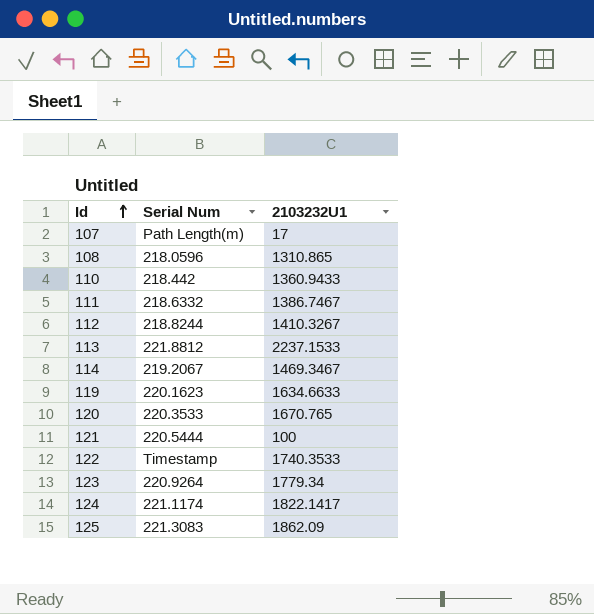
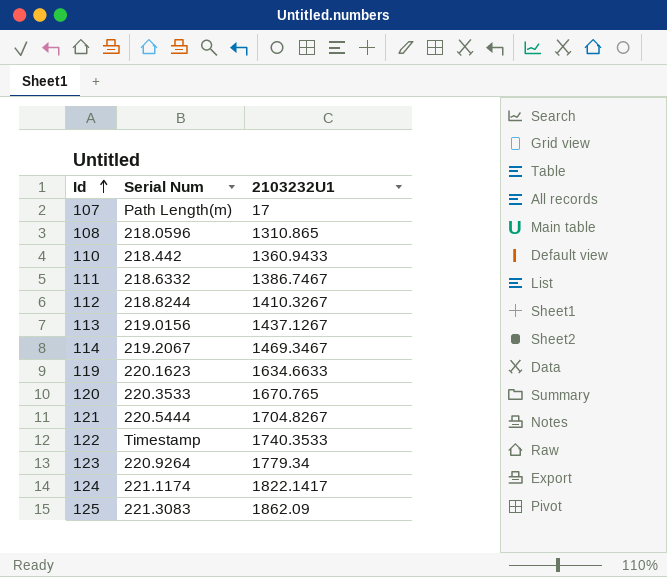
113 | Serial Num: 221.8812 -> 219.0156
113 | 2103232U1: 2237.1533 -> 1437.1267
121 | 2103232U1: 100 -> 1704.8267

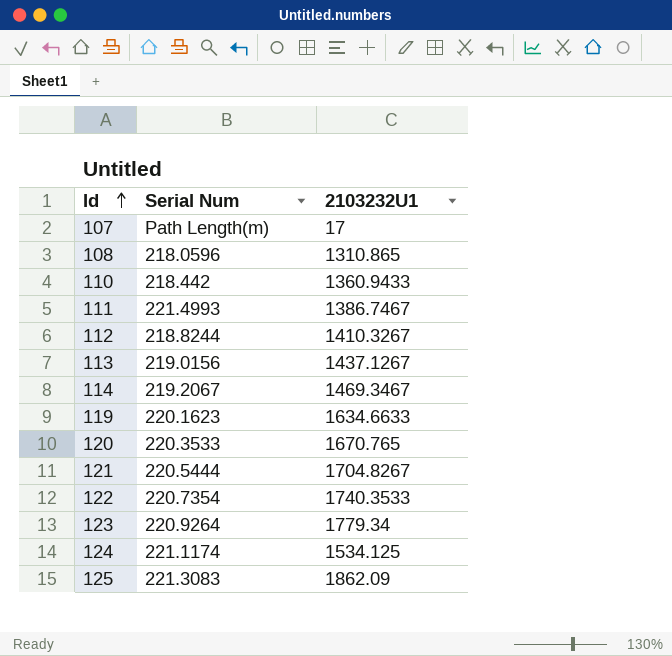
111 | Serial Num: 218.6332 -> 221.4993
122 | Serial Num: Timestamp -> 220.7354
124 | 2103232U1: 1822.1417 -> 1534.125

